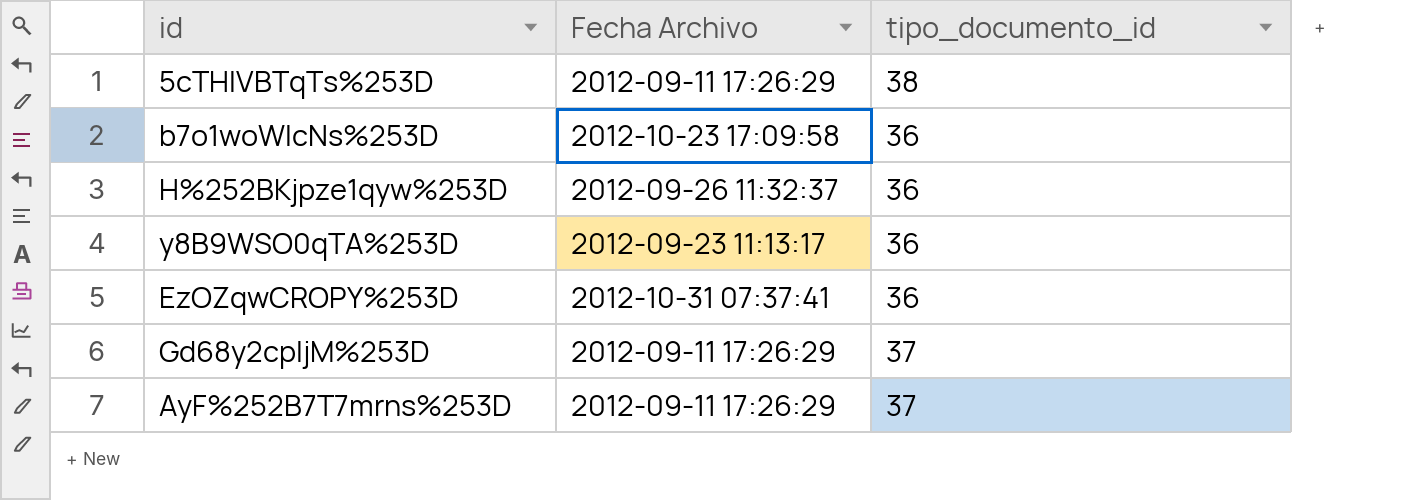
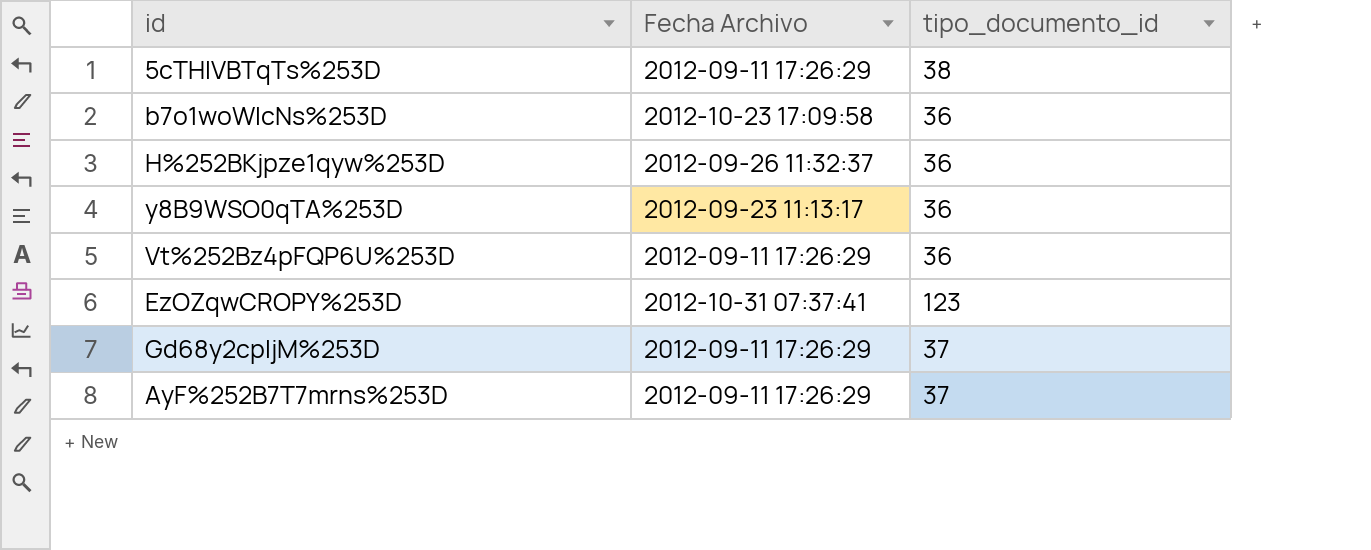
row Vt%252Bz4pFQP6U%253D: none -> 2012-09-11 17:26:29 | 36
EzOZqwCROPY%253D | tipo_documento_id: 36 -> 123

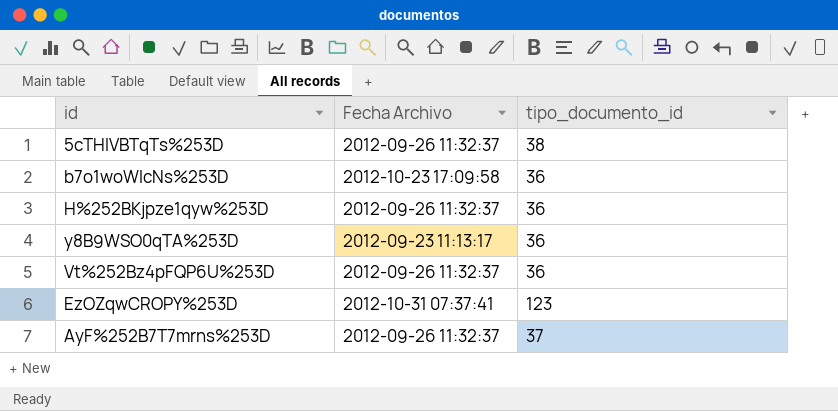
row Gd68y2cpIjM%253D: 2012-09-11 17:26:29 | 37 -> none
5cTHIVBTqTs%253D | Fecha Archivo: 2012-09-11 17:26:29 -> 2012-09-26 11:32:37
Vt%252Bz4pFQP6U%253D | Fecha Archivo: 2012-09-11 17:26:29 -> 2012-09-26 11:32:37
AyF%252B7T7mrns%253D | Fecha Archivo: 2012-09-11 17:26:29 -> 2012-09-26 11:32:37

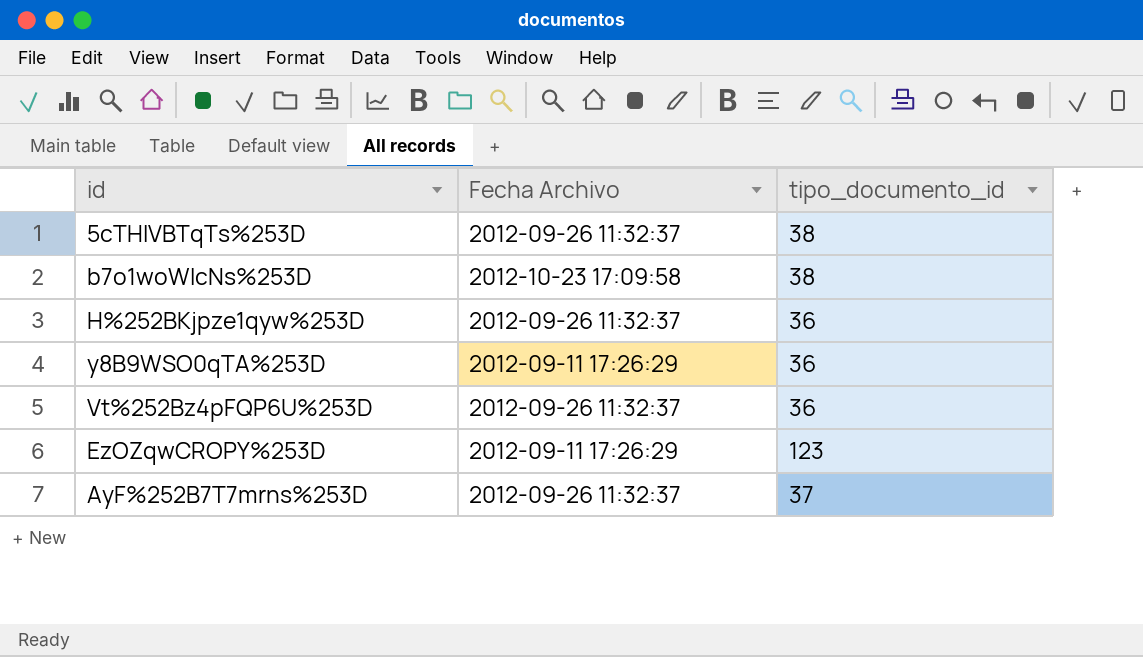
b7o1woWlcNs%253D | tipo_documento_id: 36 -> 38
y8B9WSO0qTA%253D | Fecha Archivo: 2012-09-23 11:13:17 -> 2012-09-11 17:26:29
EzOZqwCROPY%253D | Fecha Archivo: 2012-10-31 07:37:41 -> 2012-09-11 17:26:29

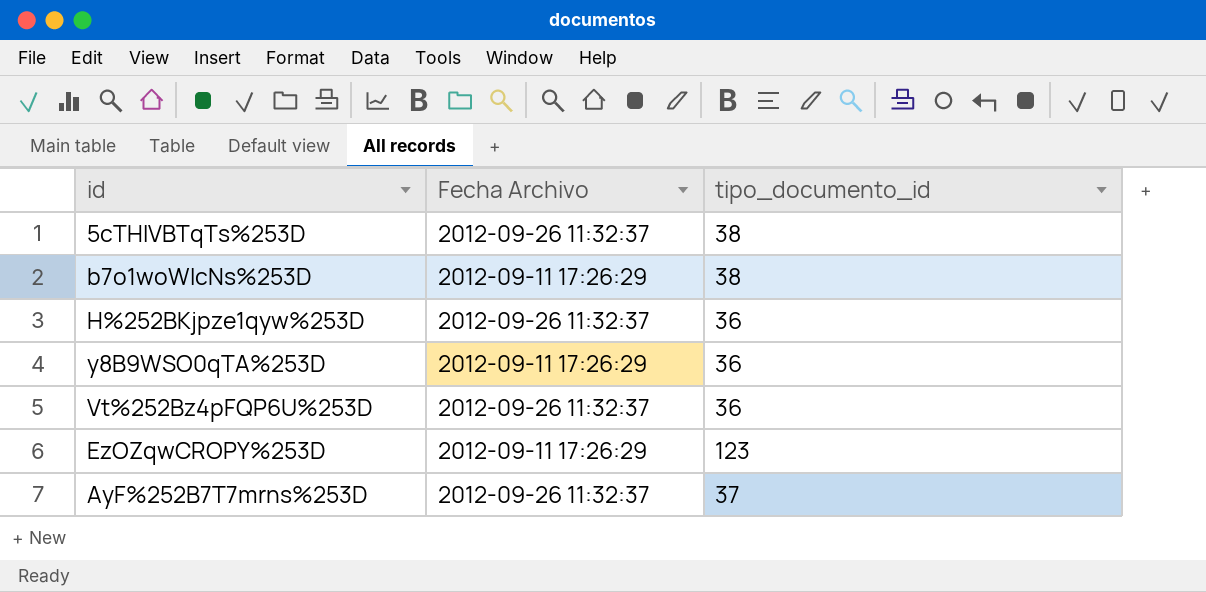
b7o1woWlcNs%253D | Fecha Archivo: 2012-10-23 17:09:58 -> 2012-09-11 17:26:29

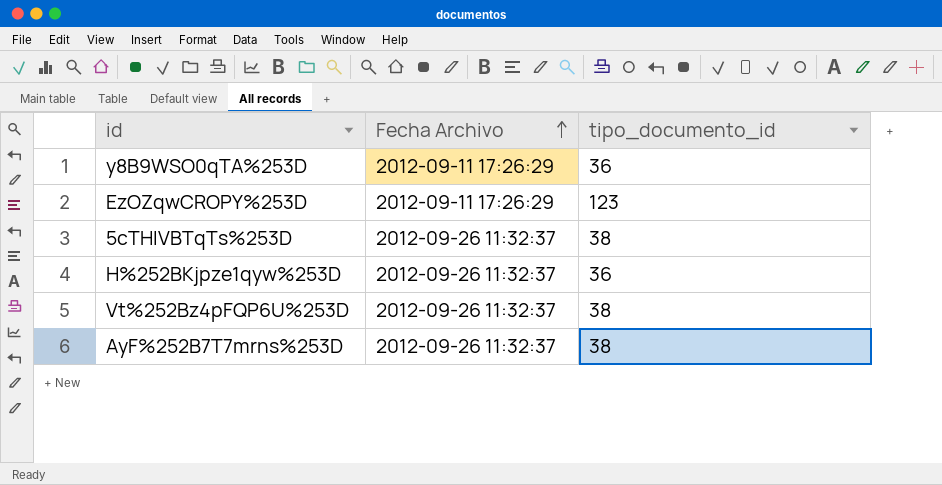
row order: none -> Fecha Archivo ascending
row b7o1woWlcNs%253D: 2012-09-11 17:26:29 | 38 -> none
Vt%252Bz4pFQP6U%253D | tipo_documento_id: 36 -> 38
AyF%252B7T7mrns%253D | tipo_documento_id: 37 -> 38

